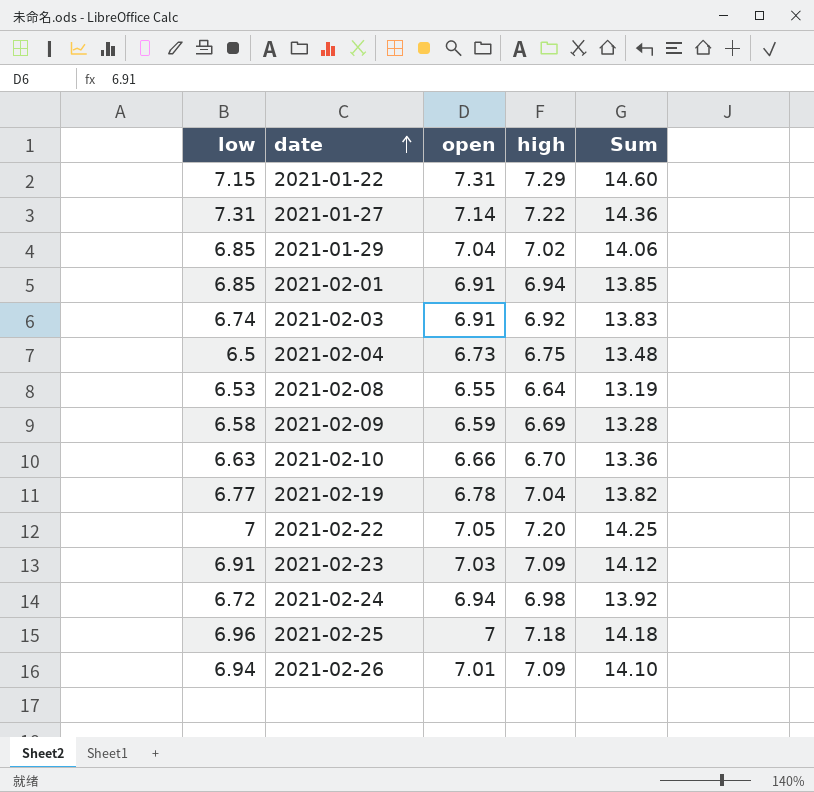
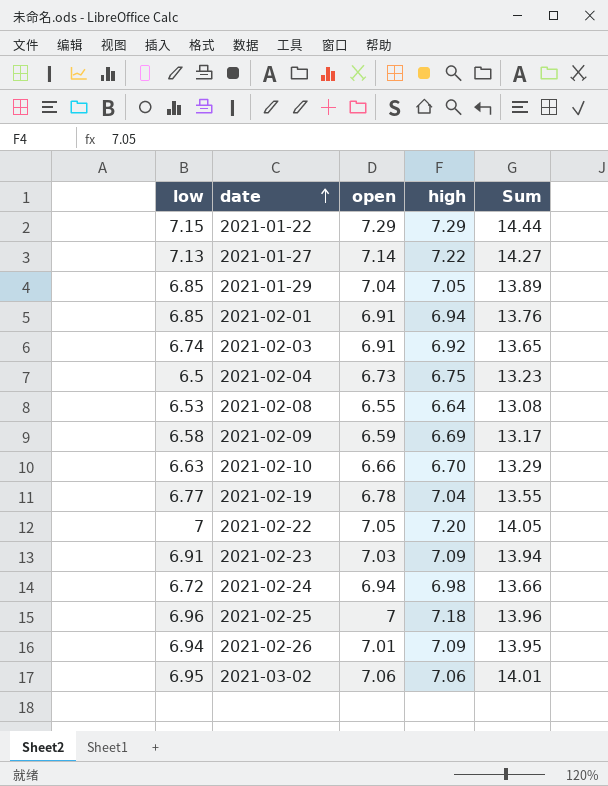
column Sum | formula: [open] + [high] -> [low] + [open]
2021-01-22 | open: 7.31 -> 7.29
2021-01-27 | low: 7.31 -> 7.13
2021-01-29 | high: 7.02 -> 7.05
row 2021-03-02: none -> 6.95 | 7.06 | 7.06 | 14.01

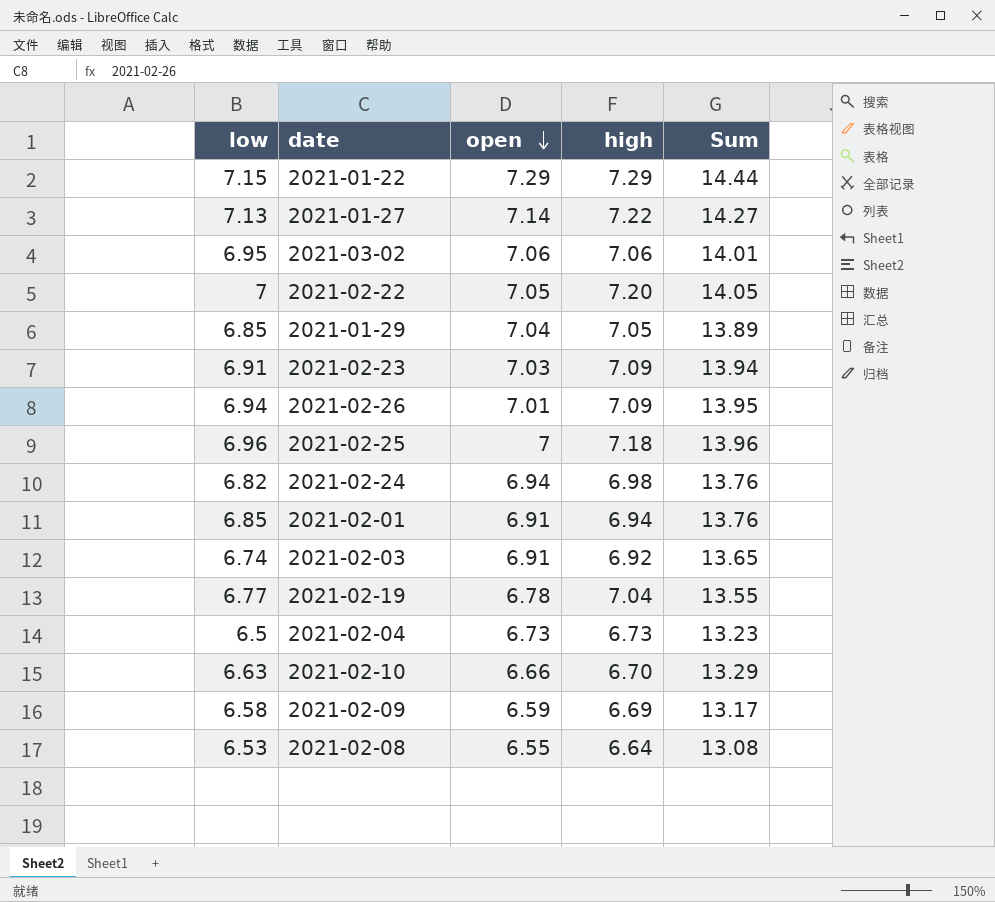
row order: date ascending -> open descending
2021-02-24 | low: 6.72 -> 6.82
2021-02-24 | Sum: 13.66 -> 13.76
2021-02-04 | high: 6.75 -> 6.73

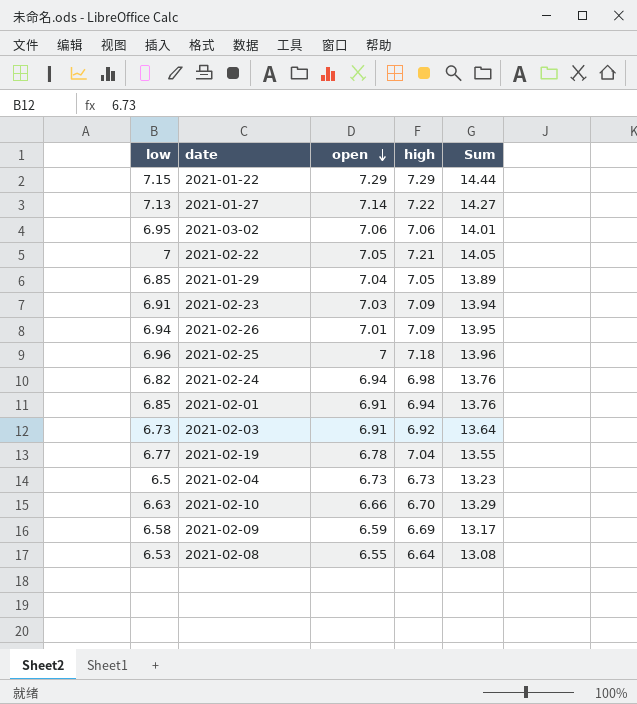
2021-02-22 | high: 7.20 -> 7.21
2021-02-03 | low: 6.74 -> 6.73
2021-02-03 | Sum: 13.65 -> 13.64

